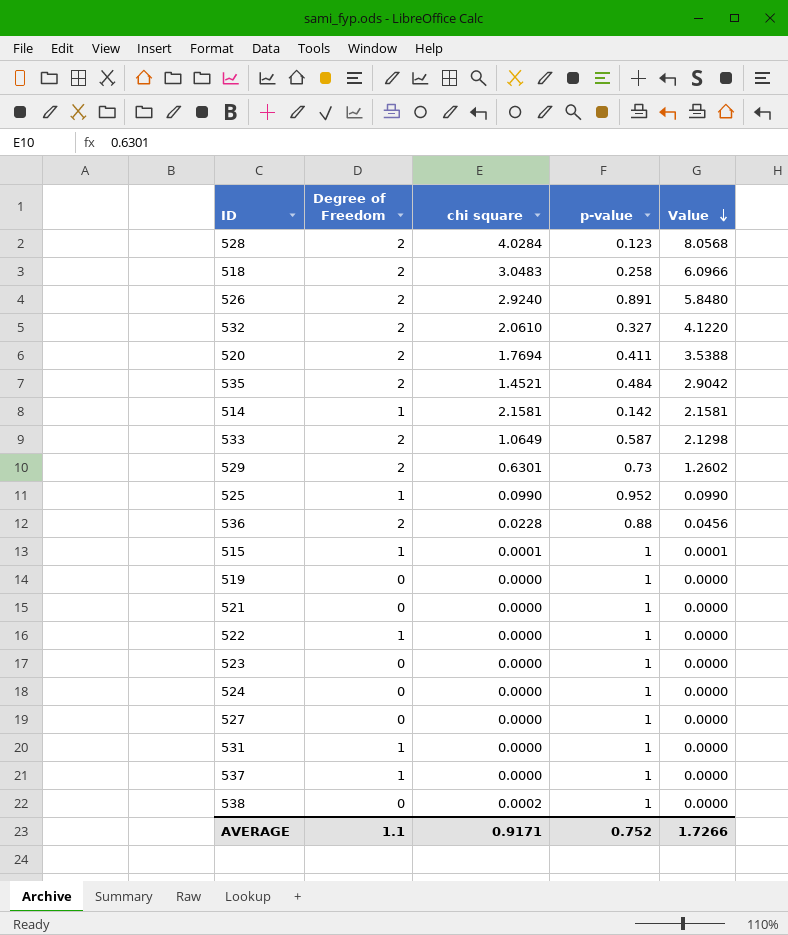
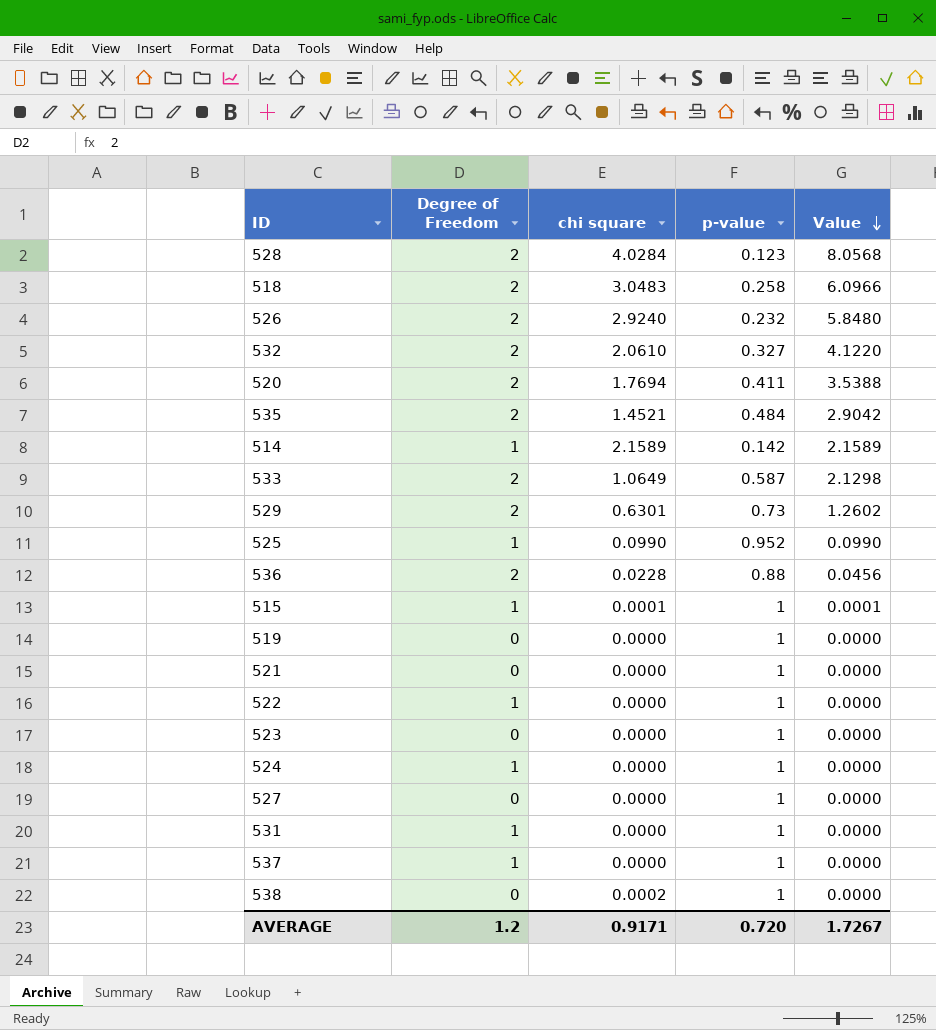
526 | p-value: 0.891 -> 0.232
514 | chi square: 2.1581 -> 2.1589
514 | Value: 2.1581 -> 2.1589
524 | Degree of Freedom: 0 -> 1
AVERAGE | Degree of Freedom: 1.1 -> 1.2
AVERAGE | p-value: 0.752 -> 0.720
AVERAGE | Value: 1.7266 -> 1.7267

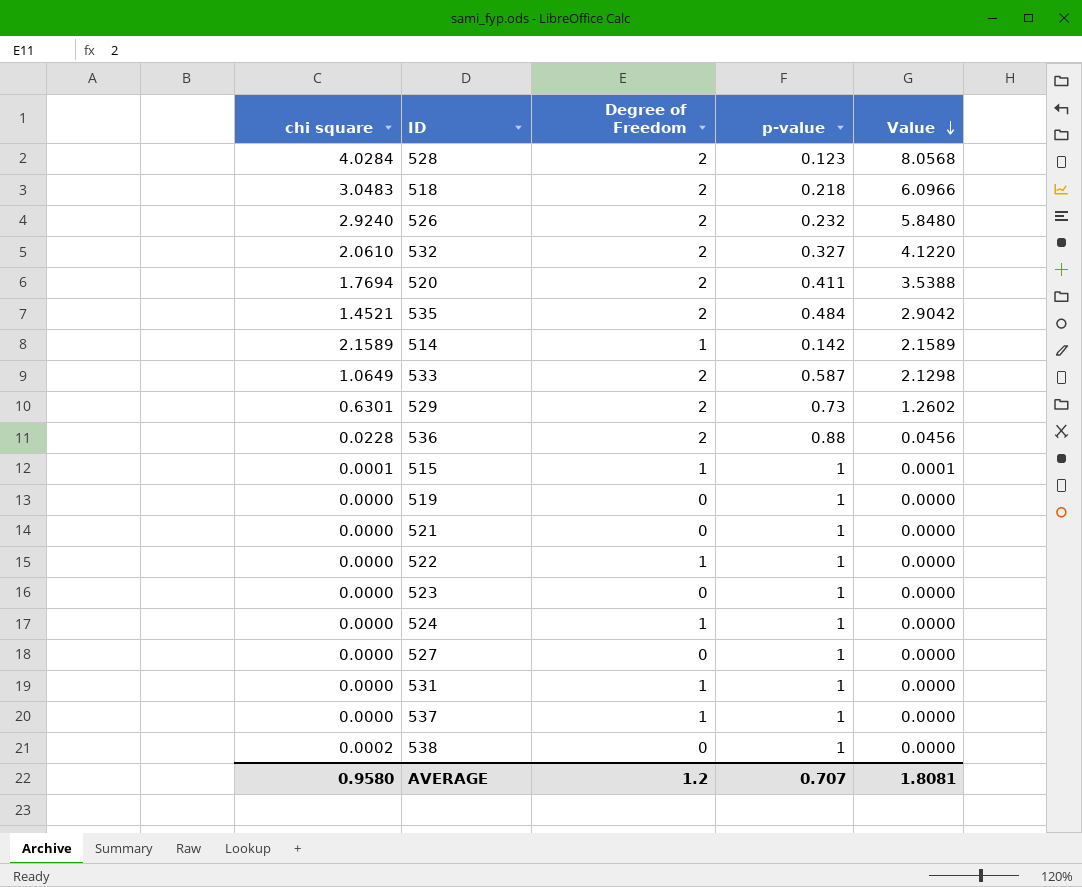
column chi square | position: 3 -> 1
row 525: 1 | 0.0990 | 0.952 | 0.0990 -> none
518 | p-value: 0.258 -> 0.218
AVERAGE | chi square: 0.9171 -> 0.9580
AVERAGE | p-value: 0.720 -> 0.707
AVERAGE | Value: 1.7267 -> 1.8081

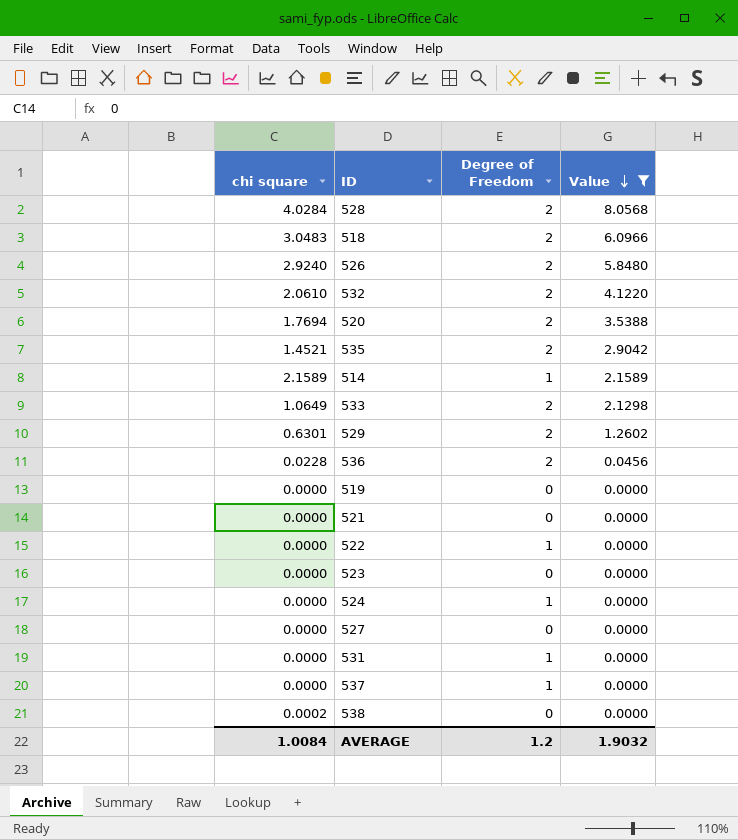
filter: none -> Value != 0.0001
column p-value | position: 4 -> none
AVERAGE | chi square: 0.9580 -> 1.0084
AVERAGE | Value: 1.8081 -> 1.9032

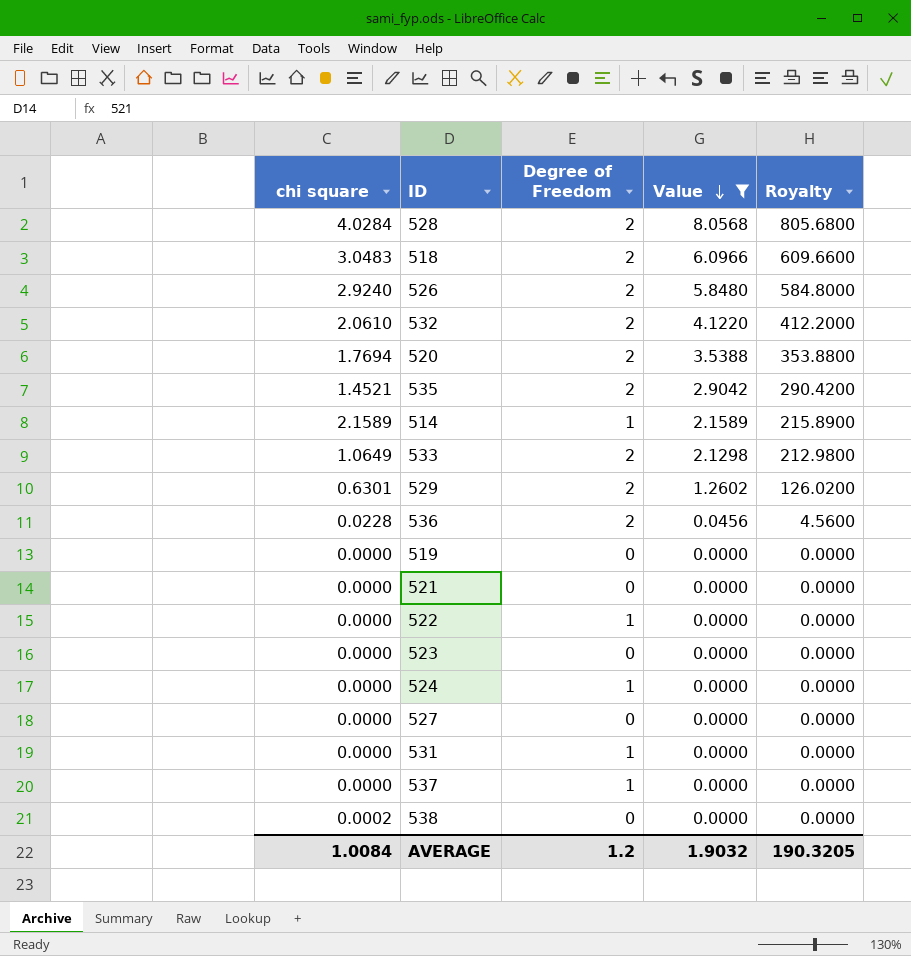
column Royalty | formula: none -> [Value] * 100

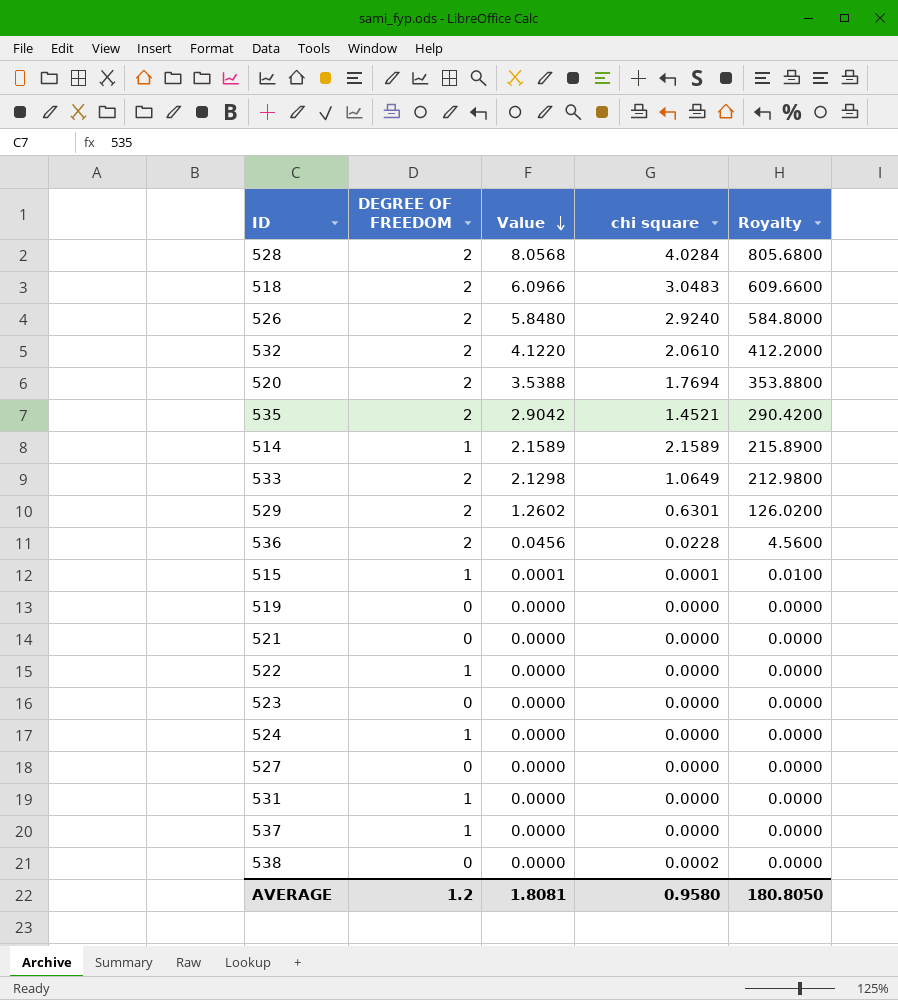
filter: Value != 0.0001 -> none
column name: Degree of Freedom -> DEGREE OF FREEDOM
column chi square | position: 1 -> 4
AVERAGE | Value: 1.9032 -> 1.8081
AVERAGE | chi square: 1.0084 -> 0.9580
AVERAGE | Royalty: 190.3205 -> 180.8050

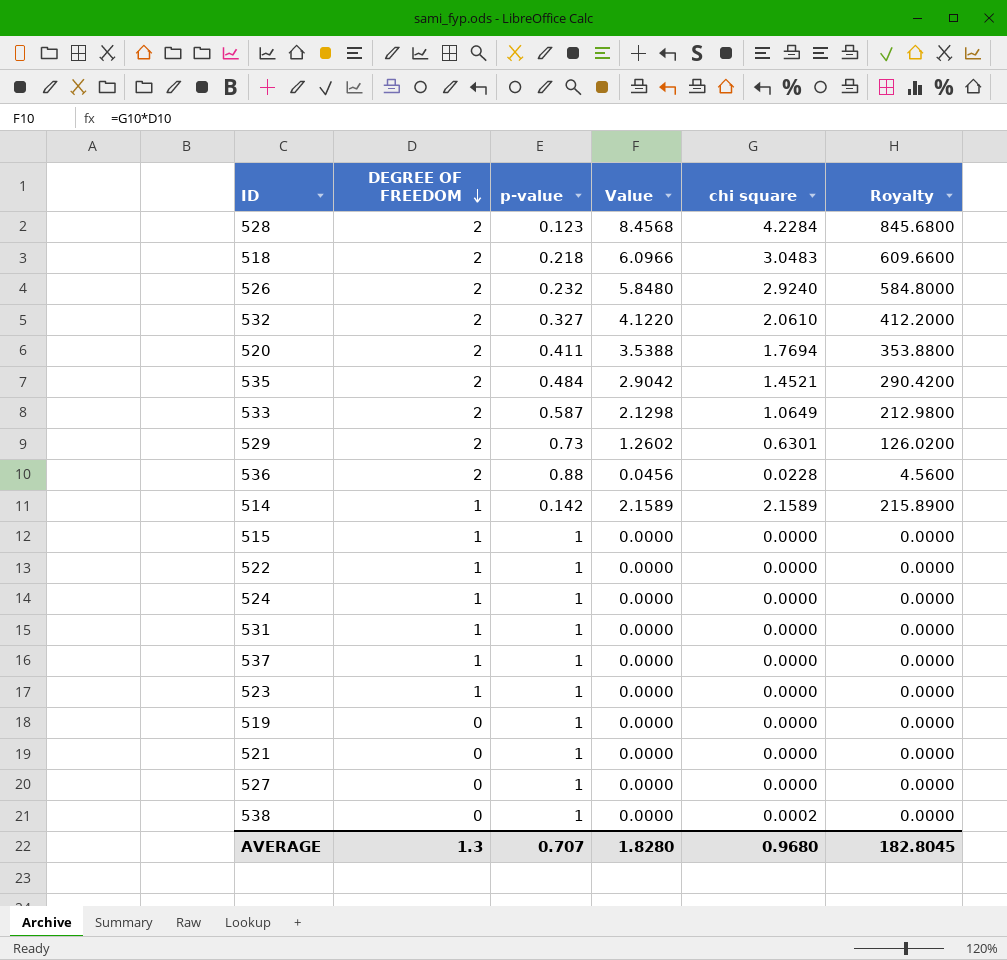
row order: Value descending -> DEGREE OF FREEDOM descending
column p-value | position: none -> 3
528 | Value: 8.0568 -> 8.4568
528 | chi square: 4.0284 -> 4.2284
528 | Royalty: 805.6800 -> 845.6800
515 | Value: 0.0001 -> 0.0000
515 | chi square: 0.0001 -> 0.0000
515 | Royalty: 0.0100 -> 0.0000
523 | DEGREE OF FREEDOM: 0 -> 1
AVERAGE | DEGREE OF FREEDOM: 1.2 -> 1.3
AVERAGE | Value: 1.8081 -> 1.8280
AVERAGE | chi square: 0.9580 -> 0.9680
AVERAGE | Royalty: 180.8050 -> 182.8045

